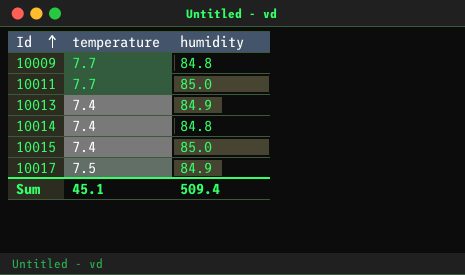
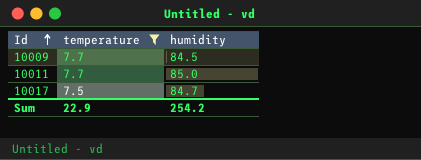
filter: none -> temperature != 7.4
10009 | humidity: 84.8 -> 84.5
10017 | humidity: 84.9 -> 84.7
Sum | temperature: 45.1 -> 22.9
Sum | humidity: 509.4 -> 254.2

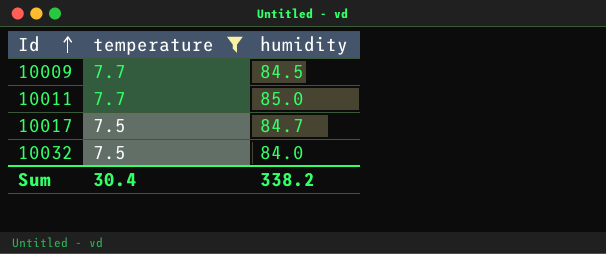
row 10032: none -> 7.5 | 84.0
Sum | temperature: 22.9 -> 30.4
Sum | humidity: 254.2 -> 338.2

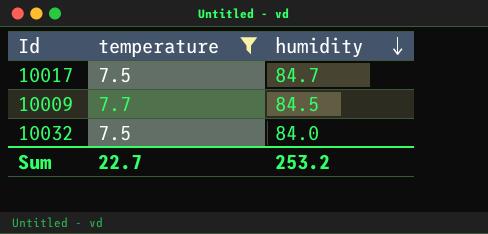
row order: Id ascending -> humidity descending
row 10011: 7.7 | 85.0 -> none
Sum | temperature: 30.4 -> 22.7
Sum | humidity: 338.2 -> 253.2

